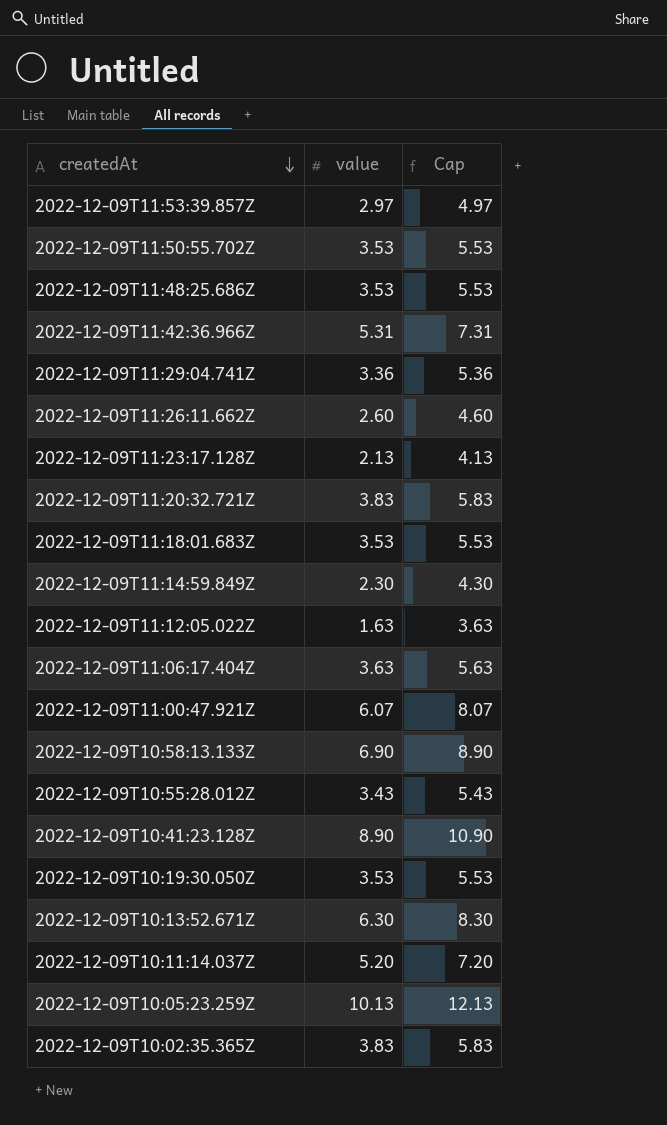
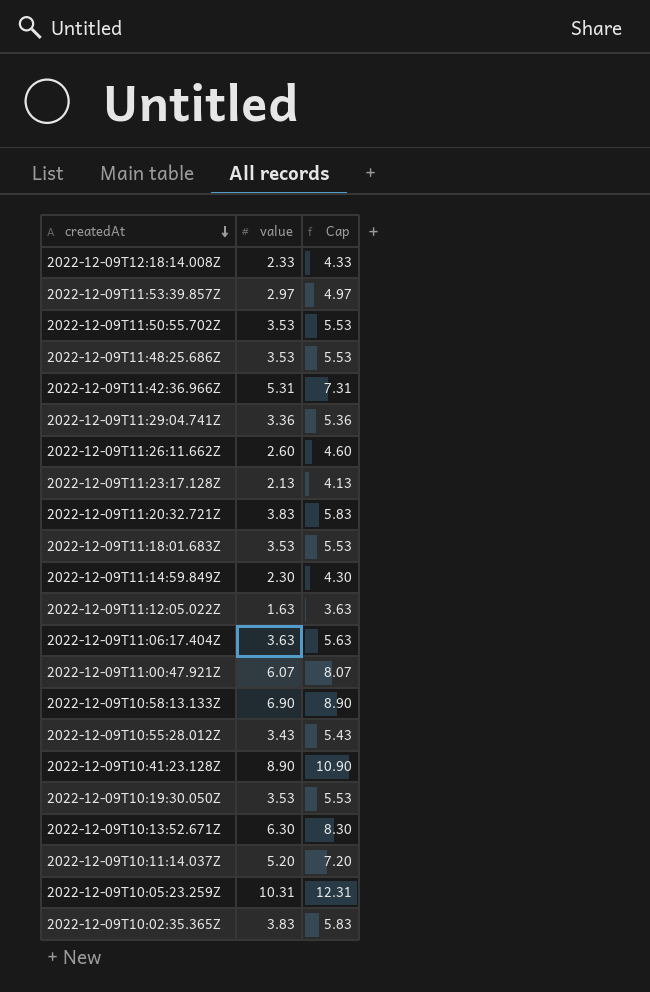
row 2022-12-09T12:18:14.008Z: none -> 2.33 | 4.33
2022-12-09T10:05:23.259Z | value: 10.13 -> 10.31
2022-12-09T10:05:23.259Z | Cap: 12.13 -> 12.31

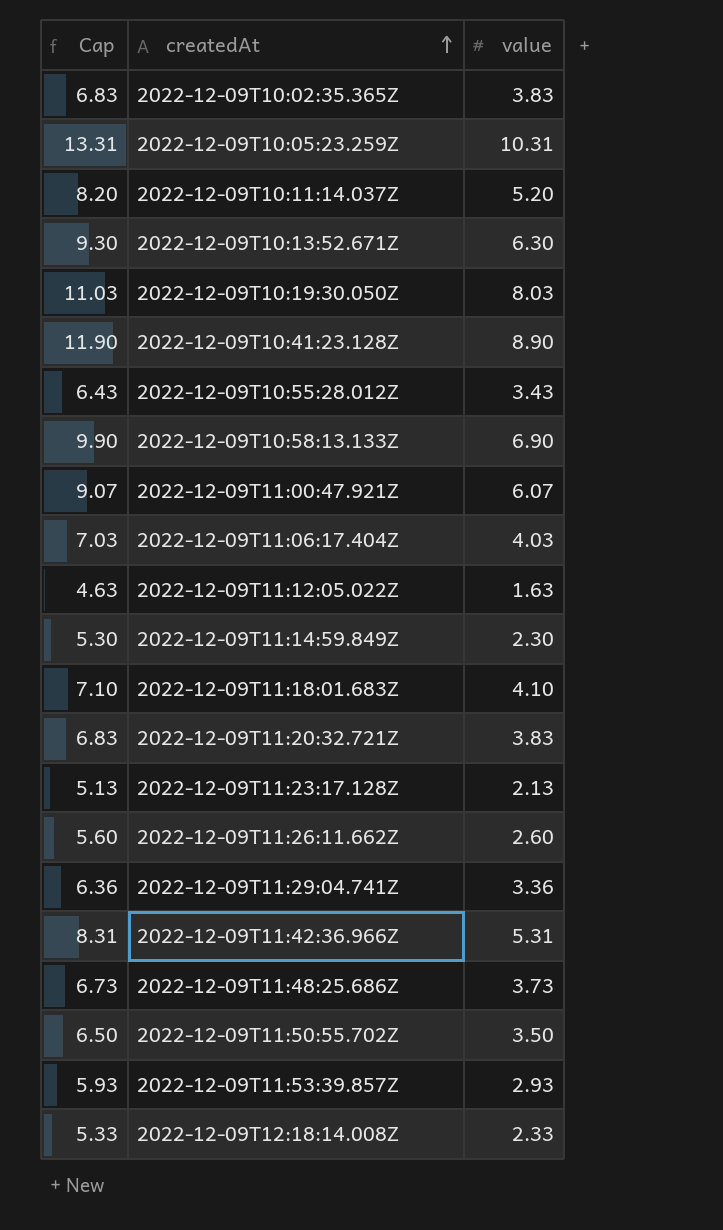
row order: createdAt descending -> createdAt ascending
column Cap | formula: [value] + 2 -> [value] + 3
column Cap | position: 3 -> 1
2022-12-09T10:19:30.050Z | value: 3.53 -> 8.03
2022-12-09T11:06:17.404Z | value: 3.63 -> 4.03
2022-12-09T11:18:01.683Z | value: 3.53 -> 4.10
2022-12-09T11:48:25.686Z | value: 3.53 -> 3.73
2022-12-09T11:50:55.702Z | value: 3.53 -> 3.50
2022-12-09T11:53:39.857Z | value: 2.97 -> 2.93

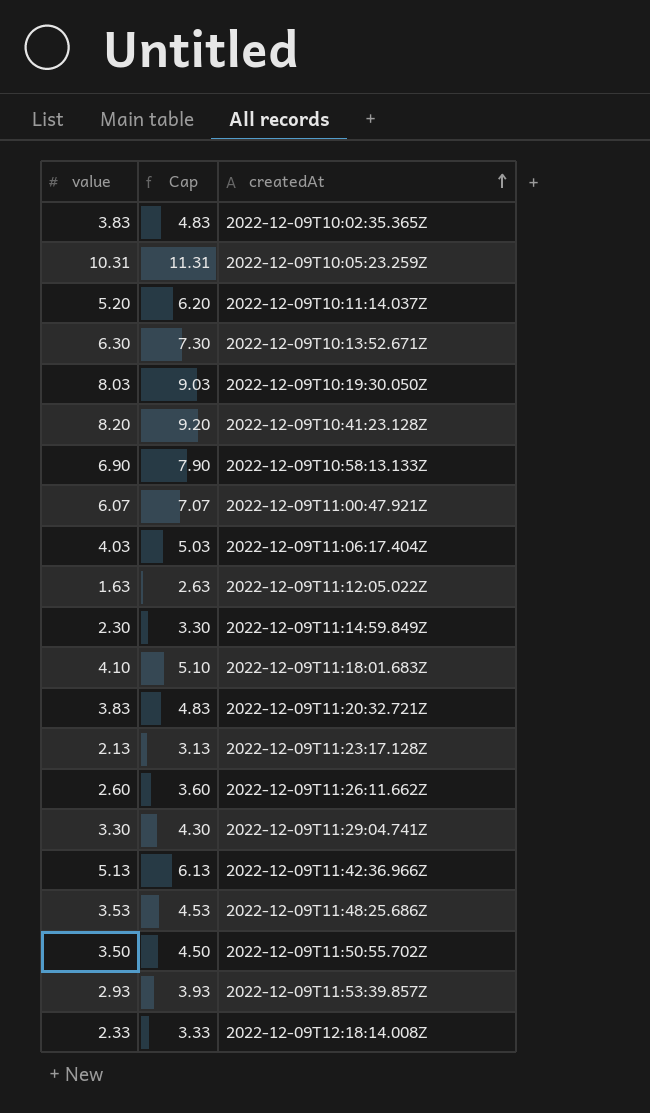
column value | position: 3 -> 1
column Cap | formula: [value] + 3 -> [value] + 1
row 2022-12-09T10:55:28.012Z: 6.43 | 3.43 -> none
2022-12-09T10:41:23.128Z | value: 8.90 -> 8.20
2022-12-09T11:29:04.741Z | value: 3.36 -> 3.30
2022-12-09T11:42:36.966Z | value: 5.31 -> 5.13
2022-12-09T11:48:25.686Z | value: 3.73 -> 3.53

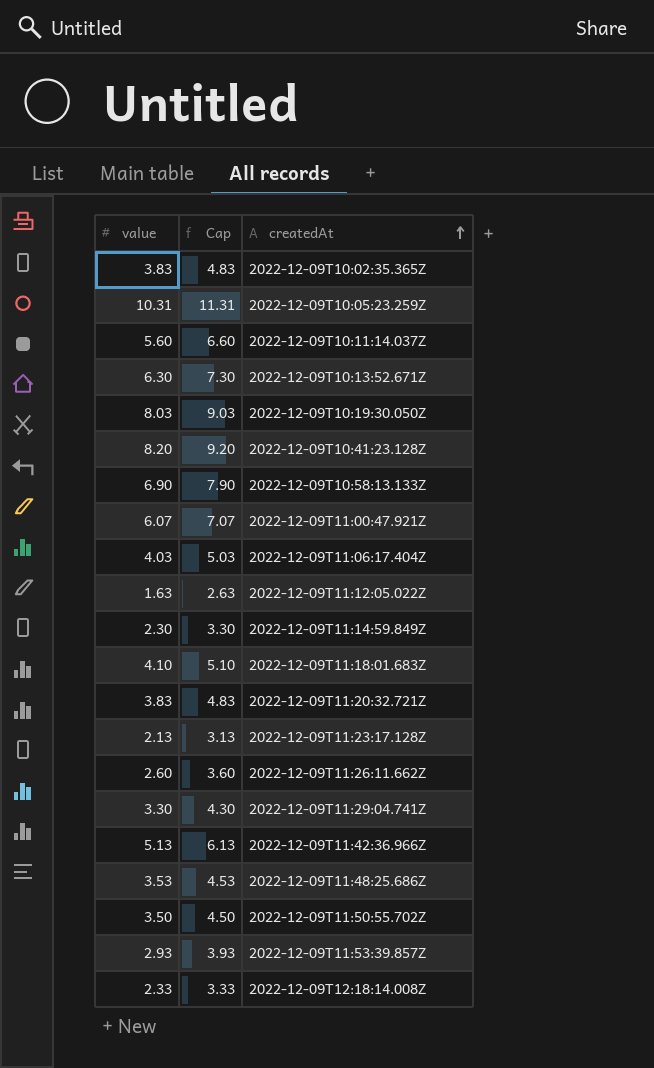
2022-12-09T10:11:14.037Z | value: 5.20 -> 5.60
2022-12-09T10:11:14.037Z | Cap: 6.20 -> 6.60

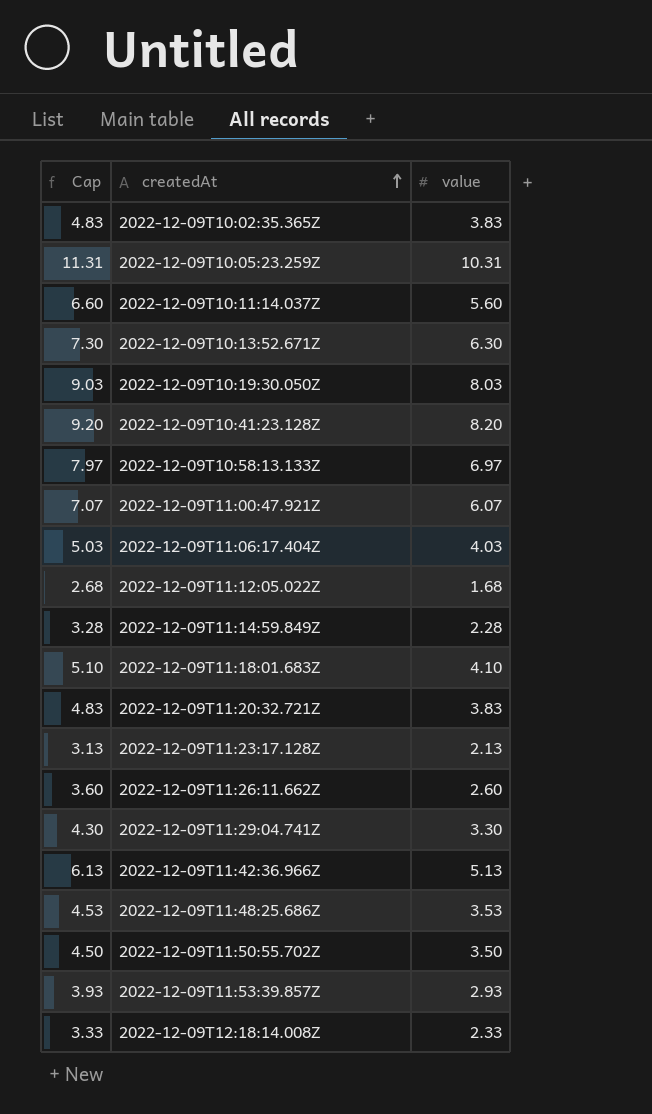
column value | position: 1 -> 3
2022-12-09T10:58:13.133Z | Cap: 7.90 -> 7.97
2022-12-09T10:58:13.133Z | value: 6.90 -> 6.97
2022-12-09T11:12:05.022Z | Cap: 2.63 -> 2.68
2022-12-09T11:12:05.022Z | value: 1.63 -> 1.68
2022-12-09T11:14:59.849Z | Cap: 3.30 -> 3.28
2022-12-09T11:14:59.849Z | value: 2.30 -> 2.28

